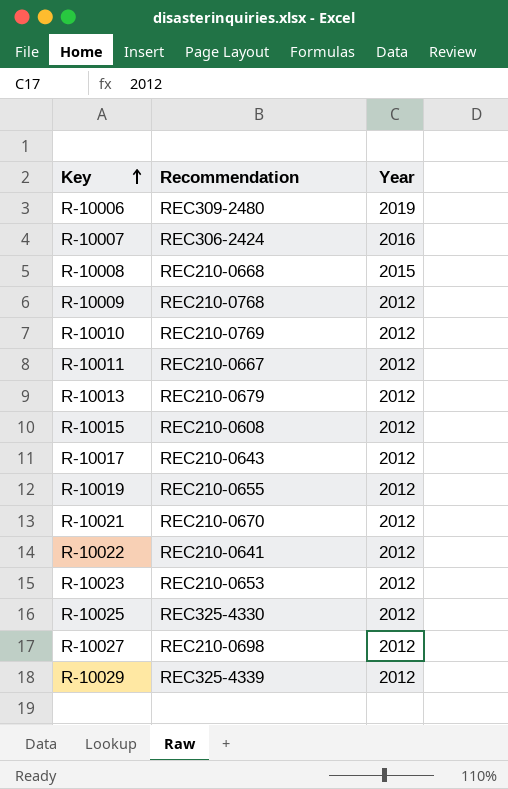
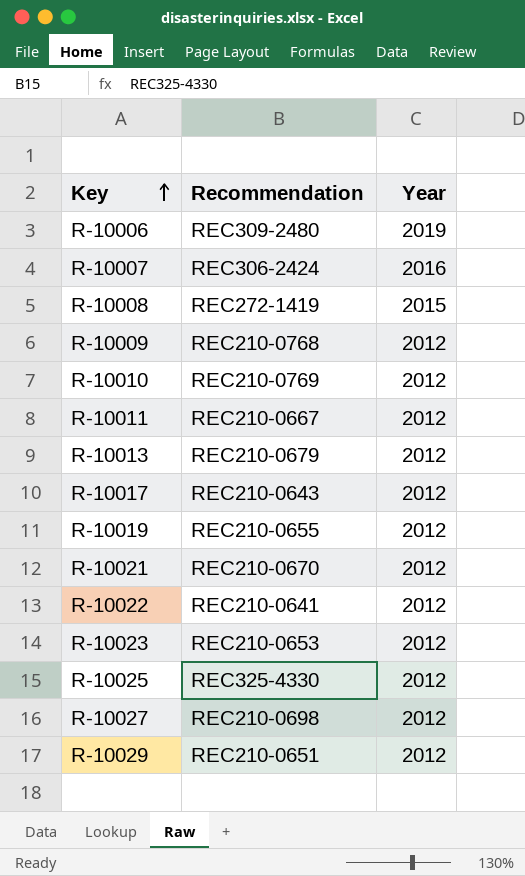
row R-10015: REC210-0608 | 2012 -> none
R-10008 | Recommendation: REC210-0668 -> REC272-1419
R-10029 | Recommendation: REC325-4339 -> REC210-0651

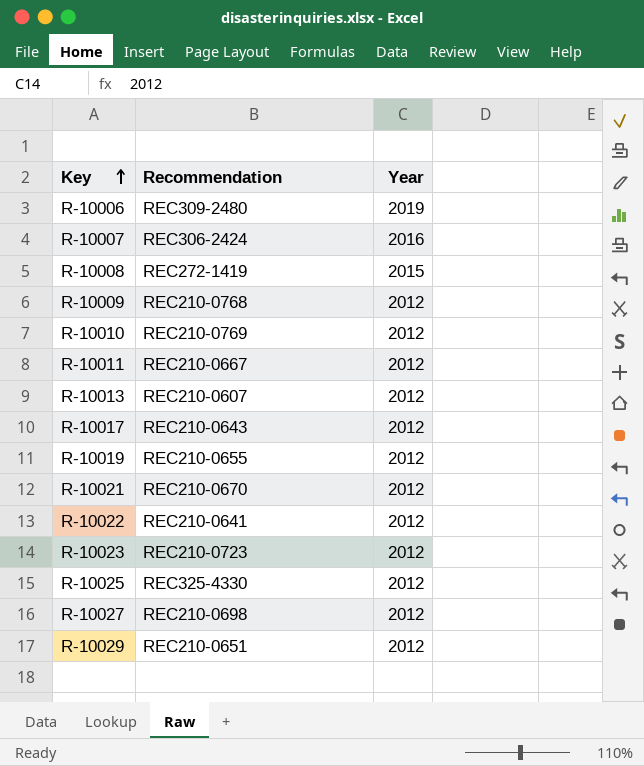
R-10013 | Recommendation: REC210-0679 -> REC210-0607
R-10023 | Recommendation: REC210-0653 -> REC210-0723

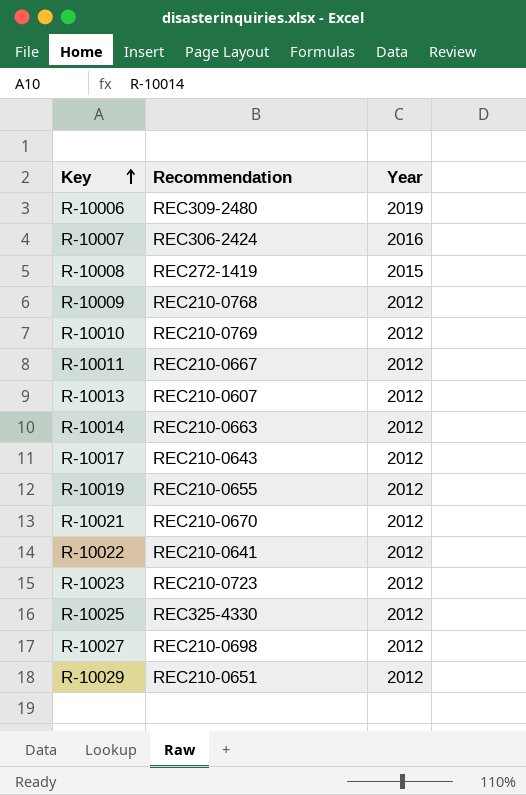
row R-10014: none -> REC210-0663 | 2012

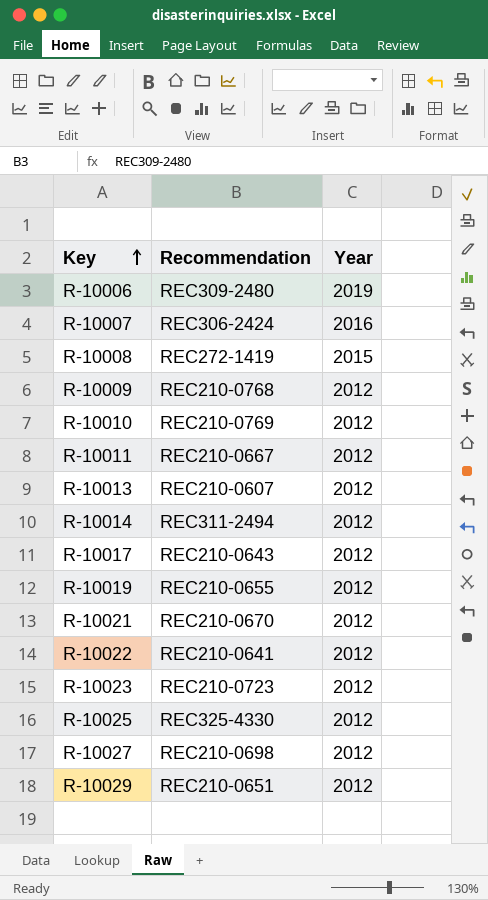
R-10014 | Recommendation: REC210-0663 -> REC311-2494

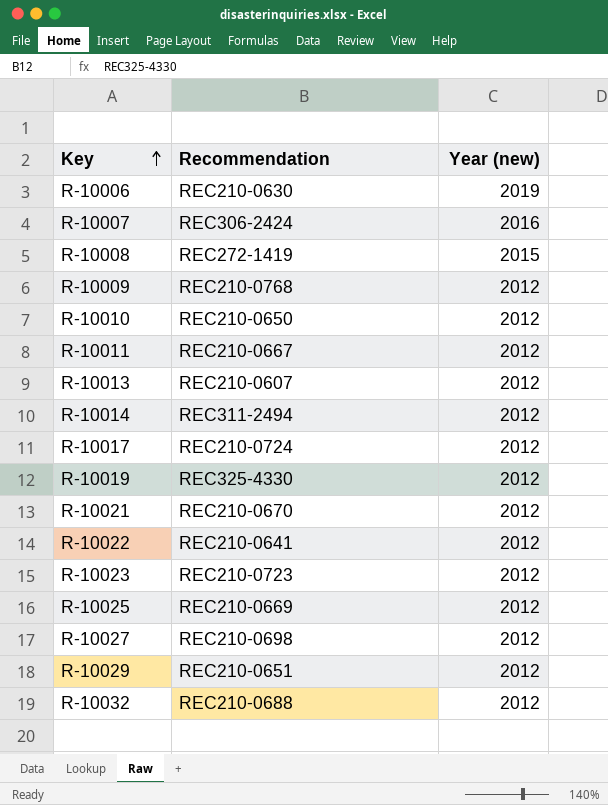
column name: Year -> Year (new)
R-10006 | Recommendation: REC309-2480 -> REC210-0630
R-10010 | Recommendation: REC210-0769 -> REC210-0650
R-10017 | Recommendation: REC210-0643 -> REC210-0724
R-10019 | Recommendation: REC210-0655 -> REC325-4330
R-10025 | Recommendation: REC325-4330 -> REC210-0669
row R-10032: none -> REC210-0688 | 2012

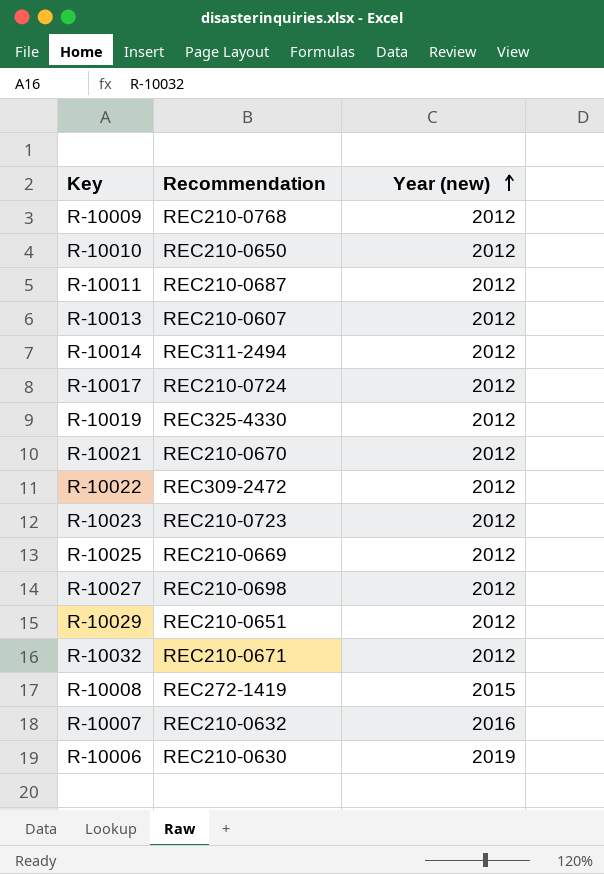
row order: Key ascending -> Year (new) ascending
R-10011 | Recommendation: REC210-0667 -> REC210-0687
R-10022 | Recommendation: REC210-0641 -> REC309-2472
R-10032 | Recommendation: REC210-0688 -> REC210-0671
R-10007 | Recommendation: REC306-2424 -> REC210-0632

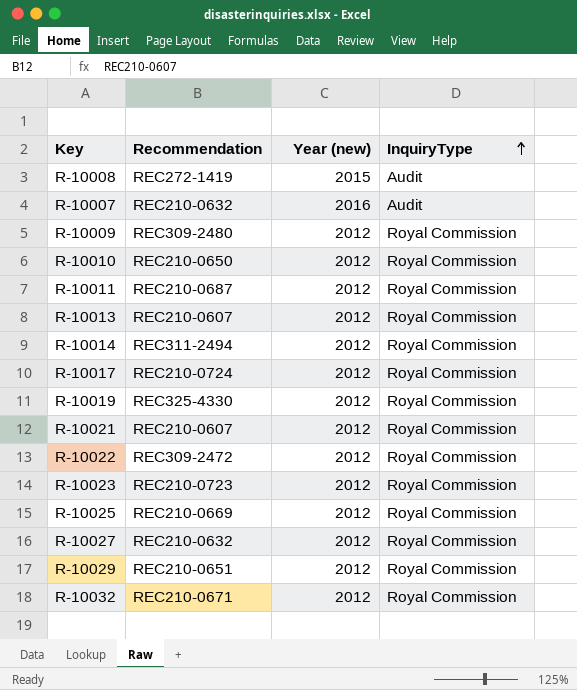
row order: Year (new) ascending -> InquiryType ascending
column InquiryType | position: none -> 4
row R-10006: REC210-0630 | 2019 -> none
R-10009 | Recommendation: REC210-0768 -> REC309-2480
R-10021 | Recommendation: REC210-0670 -> REC210-0607
R-10027 | Recommendation: REC210-0698 -> REC210-0632

